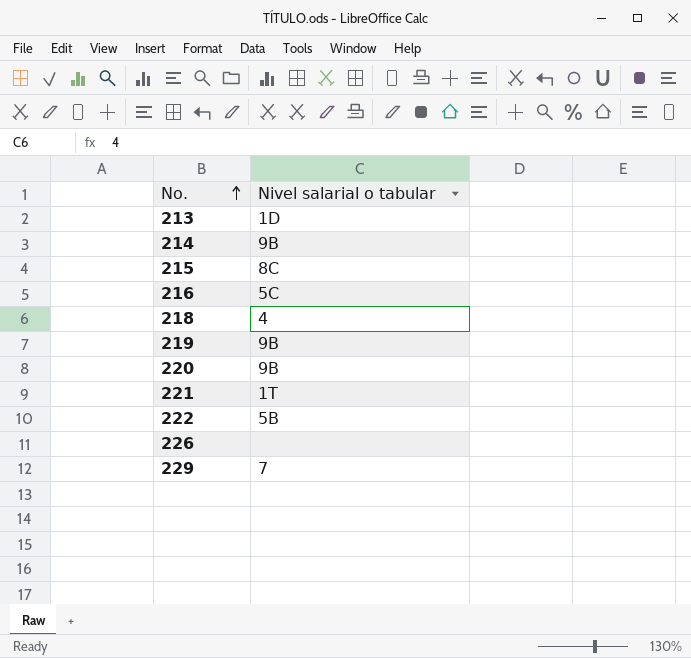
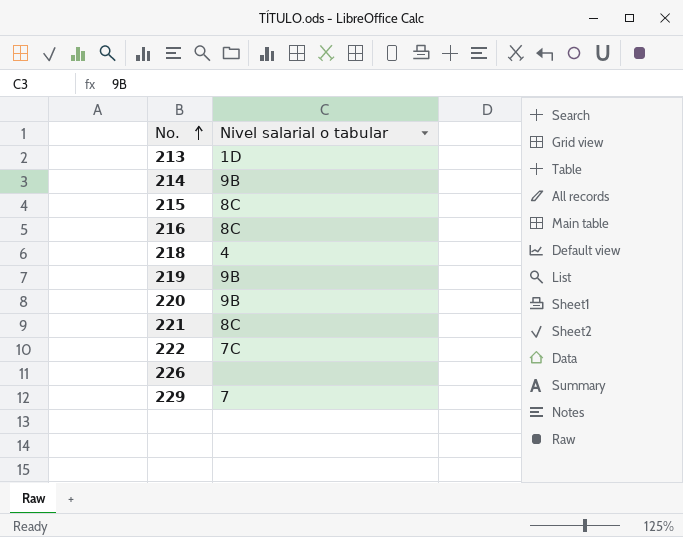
216 | Nivel salarial o tabular: 5C -> 8C
221 | Nivel salarial o tabular: 1T -> 8C
222 | Nivel salarial o tabular: 5B -> 7C

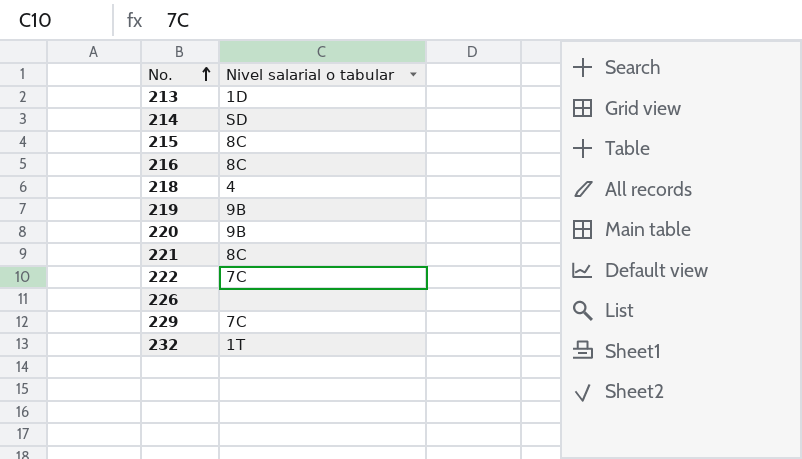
214 | Nivel salarial o tabular: 9B -> SD
229 | Nivel salarial o tabular: 7 -> 7C
row 232: none -> 1T

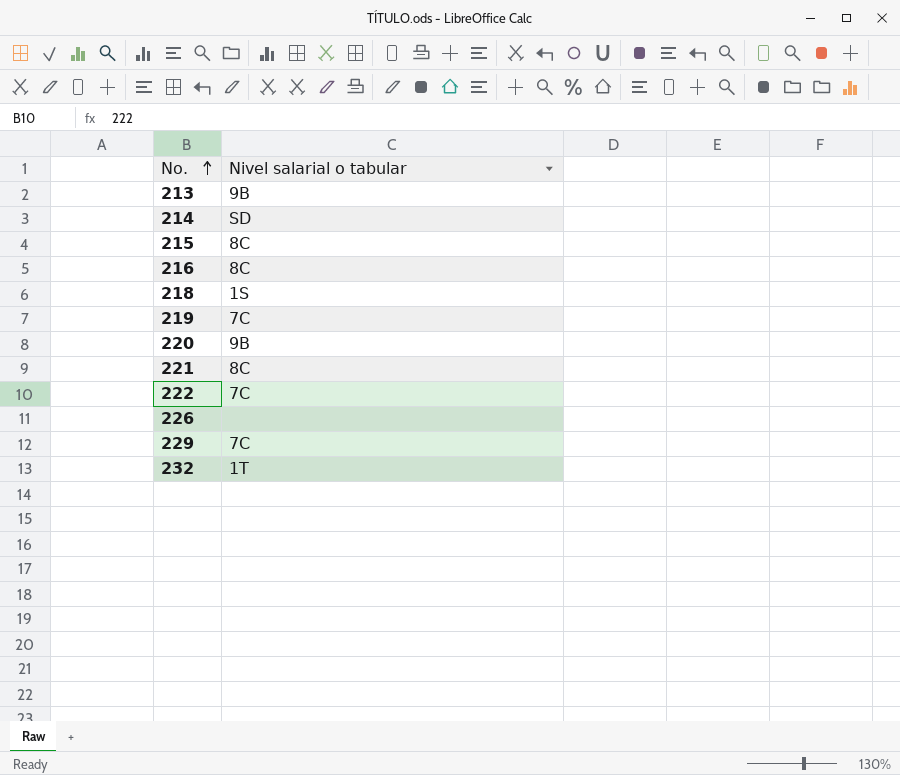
213 | Nivel salarial o tabular: 1D -> 9B
218 | Nivel salarial o tabular: 4 -> 1S
219 | Nivel salarial o tabular: 9B -> 7C

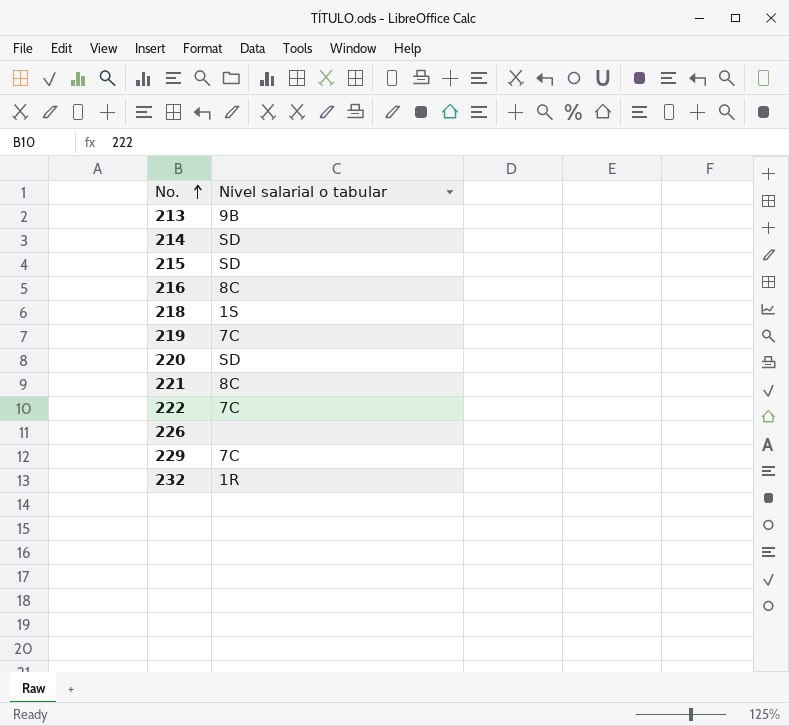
215 | Nivel salarial o tabular: 8C -> SD
220 | Nivel salarial o tabular: 9B -> SD
232 | Nivel salarial o tabular: 1T -> 1R

